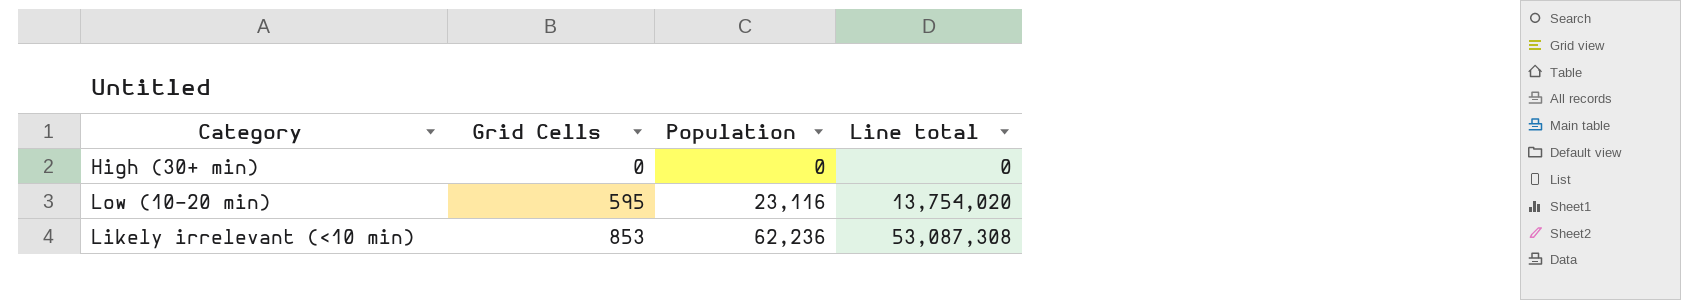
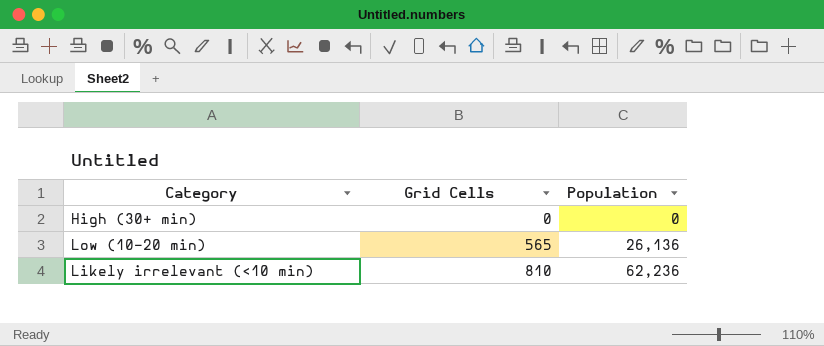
column Line total | formula: [Grid Cells] * [Population] -> none
Low (10-20 min) | Grid Cells: 595 -> 565
Low (10-20 min) | Population: 23,116 -> 26,136
Likely irrelevant (<10 min) | Grid Cells: 853 -> 810

